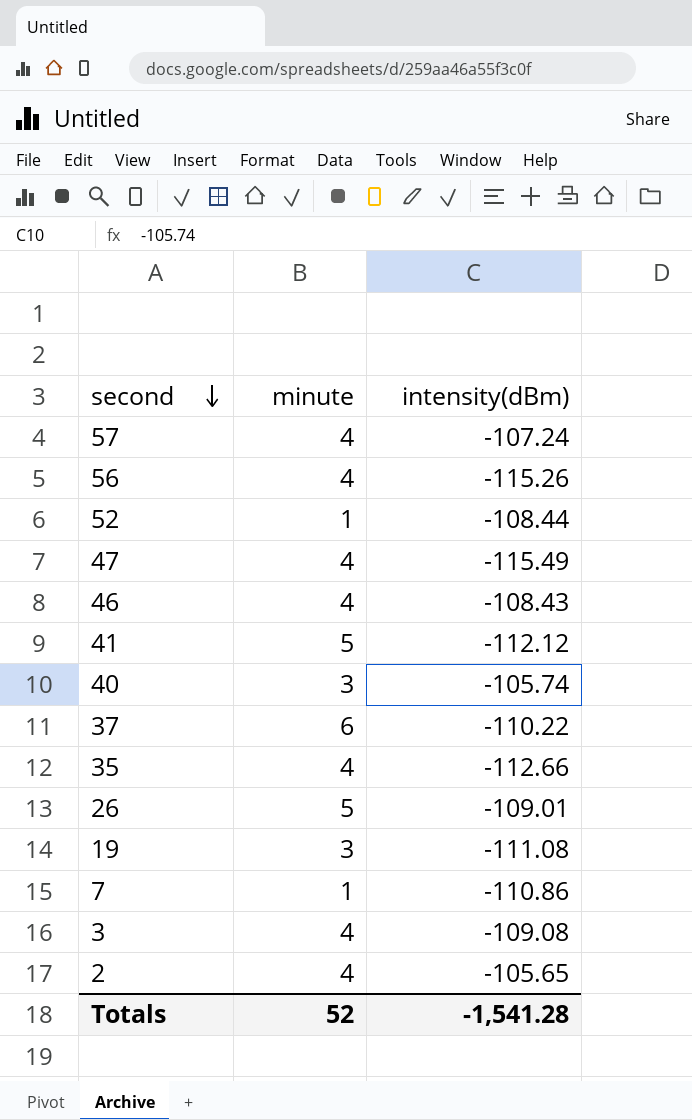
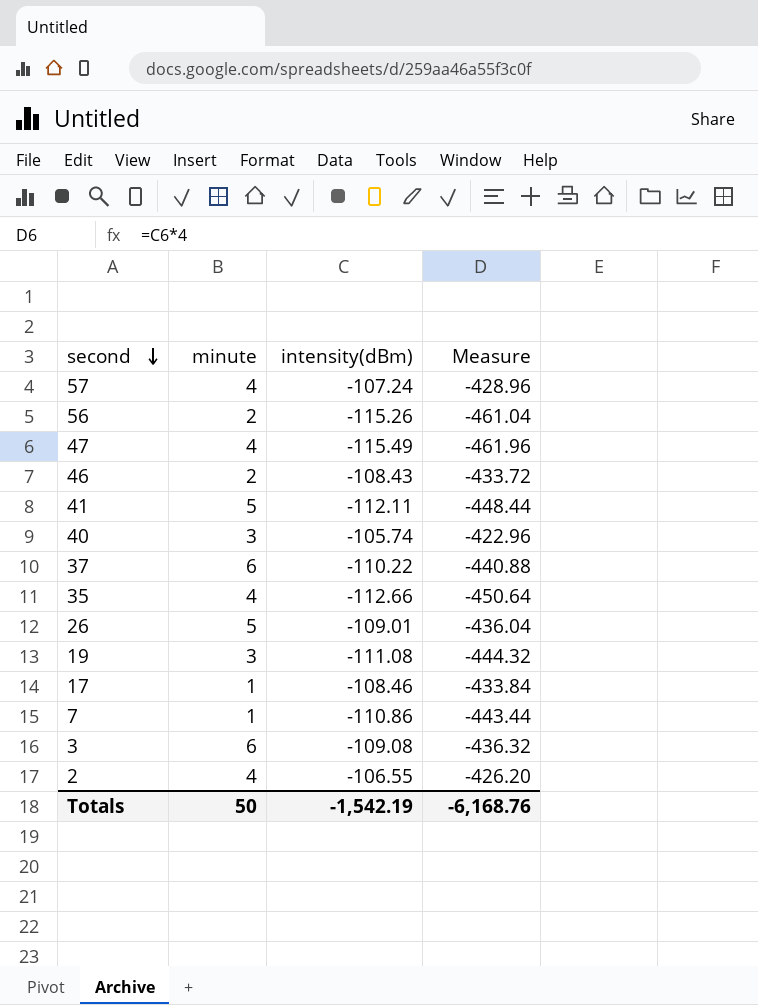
column Measure | formula: none -> [intensity(dBm)] * 4
row 52: 1 | -108.44 -> none
56 | minute: 4 -> 2
46 | minute: 4 -> 2
41 | intensity(dBm): -112.12 -> -112.11
row 17: none -> 1 | -108.46 | -433.84
3 | minute: 4 -> 6
2 | intensity(dBm): -105.65 -> -106.55
Totals | minute: 52 -> 50
Totals | intensity(dBm): -1,541.28 -> -1,542.19

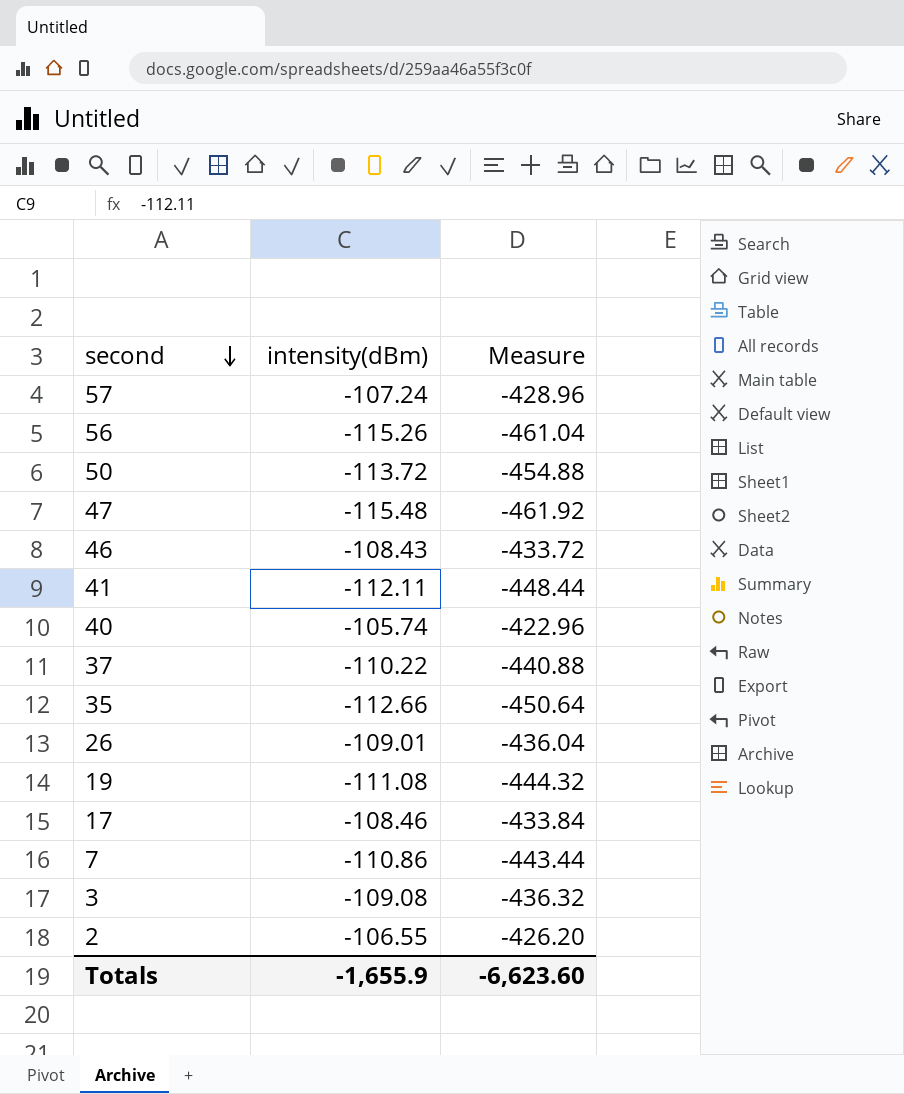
column minute | position: 2 -> none
row 50: none -> -113.72 | -454.88
47 | intensity(dBm): -115.49 -> -115.48
47 | Measure: -461.96 -> -461.92
Totals | intensity(dBm): -1,542.19 -> -1,655.9
Totals | Measure: -6,168.76 -> -6,623.60

